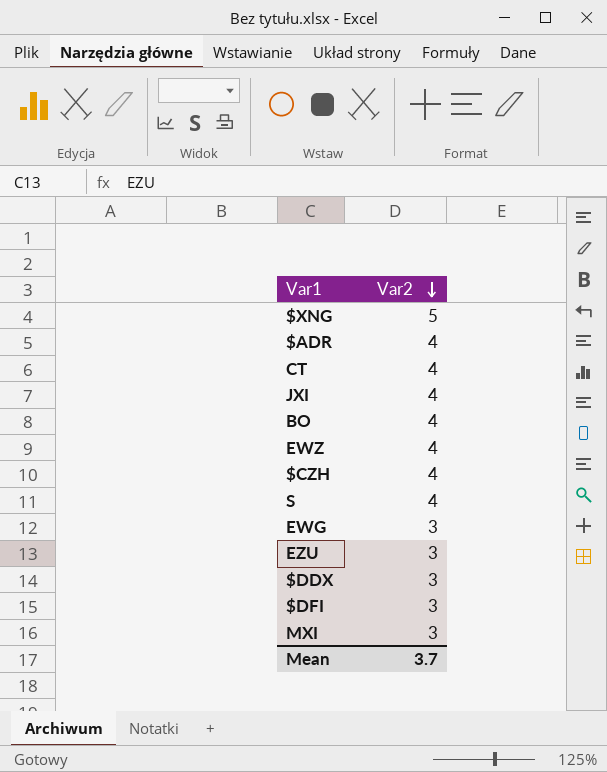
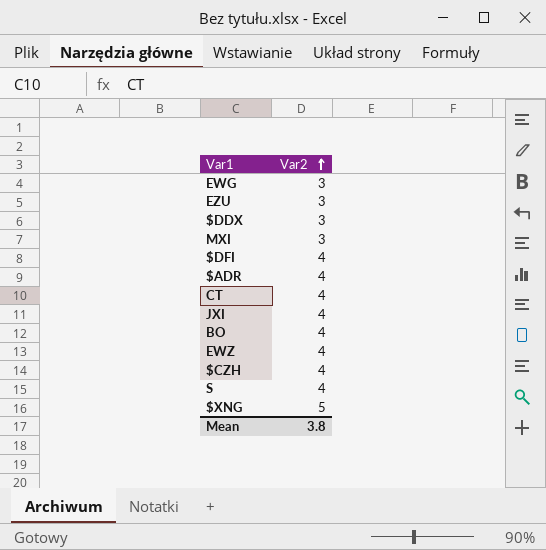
row order: Var2 descending -> Var2 ascending
$DFI | Var2: 3 -> 4
Mean | Var2: 3.7 -> 3.8

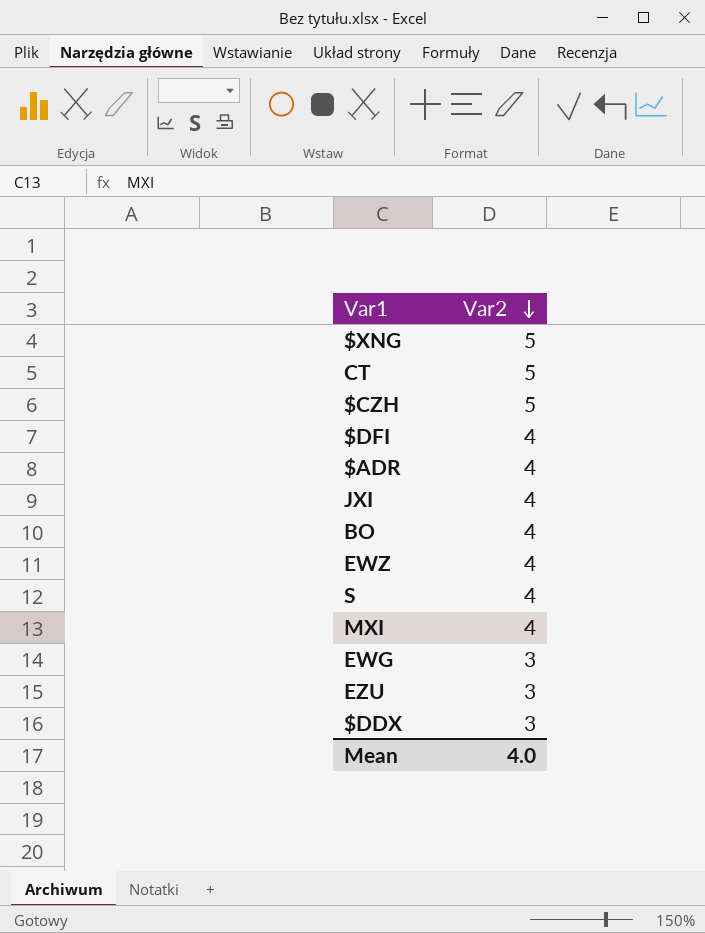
row order: Var2 ascending -> Var2 descending
CT | Var2: 4 -> 5
$CZH | Var2: 4 -> 5
MXI | Var2: 3 -> 4
Mean | Var2: 3.8 -> 4.0

